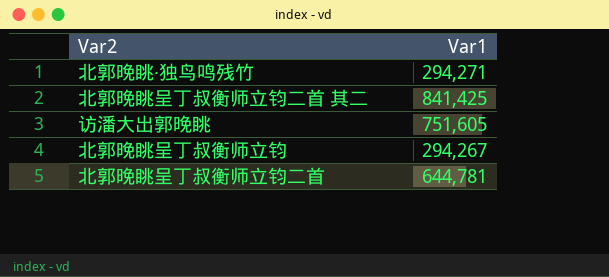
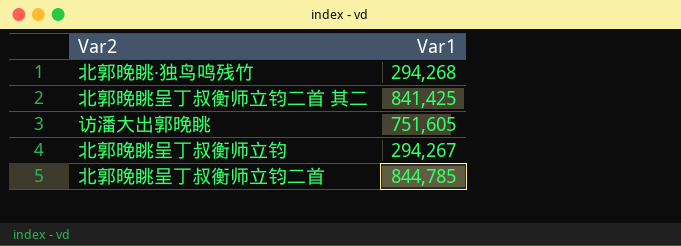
北郭晚眺·独鸟鸣残竹 | Var1: 294,271 -> 294,268
北郭晚眺呈丁叔衡师立钧二首 | Var1: 644,781 -> 844,785

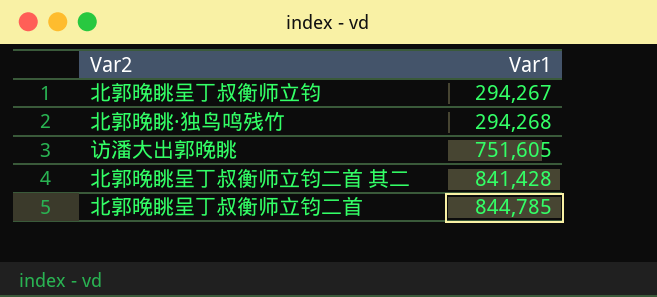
row order: none -> Var1 ascending
北郭晚眺呈丁叔衡师立钧二首 其二 | Var1: 841,425 -> 841,428

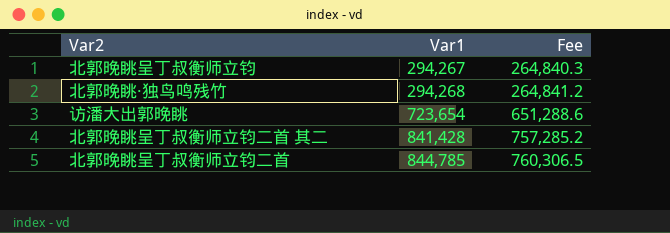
column Fee | formula: none -> [Var1] * 0.9
访潘大出郭晚眺 | Var1: 751,605 -> 723,654

